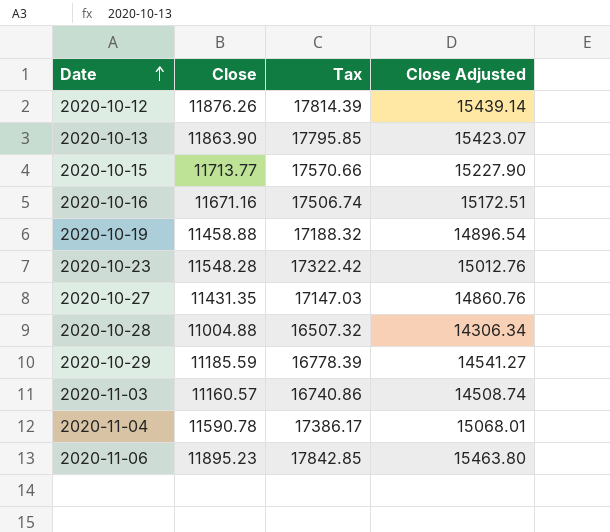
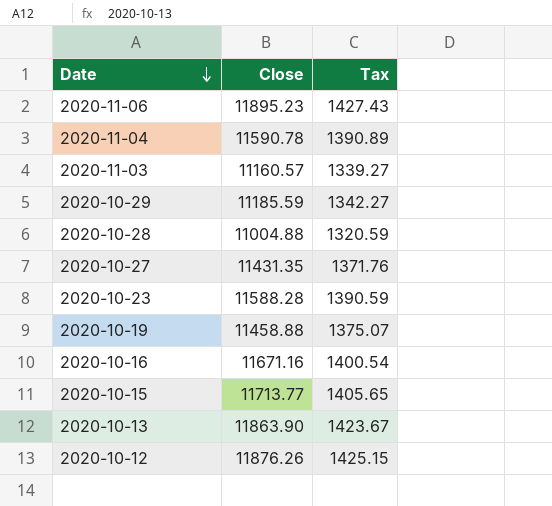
row order: Date ascending -> Date descending
column Close Adjusted | formula: [Close] * 1.3 -> none
column Tax | formula: [Close] * 1.5 -> [Close] * 0.12
2020-10-23 | Close: 11548.28 -> 11588.28

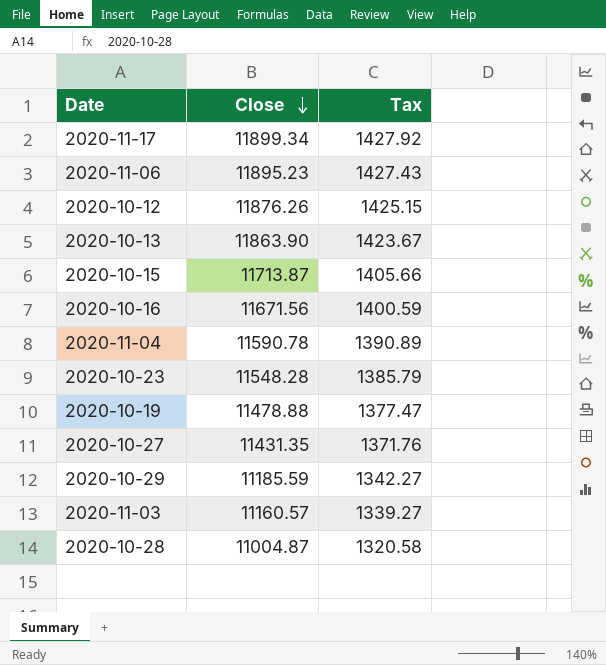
row order: Date descending -> Close descending
row 2020-11-17: none -> 11899.34 | 1427.92
2020-10-15 | Close: 11713.77 -> 11713.87
2020-10-15 | Tax: 1405.65 -> 1405.66
2020-10-16 | Close: 11671.16 -> 11671.56
2020-10-16 | Tax: 1400.54 -> 1400.59
2020-10-23 | Close: 11588.28 -> 11548.28
2020-10-23 | Tax: 1390.59 -> 1385.79
2020-10-19 | Close: 11458.88 -> 11478.88
2020-10-19 | Tax: 1375.07 -> 1377.47
2020-10-28 | Close: 11004.88 -> 11004.87
2020-10-28 | Tax: 1320.59 -> 1320.58

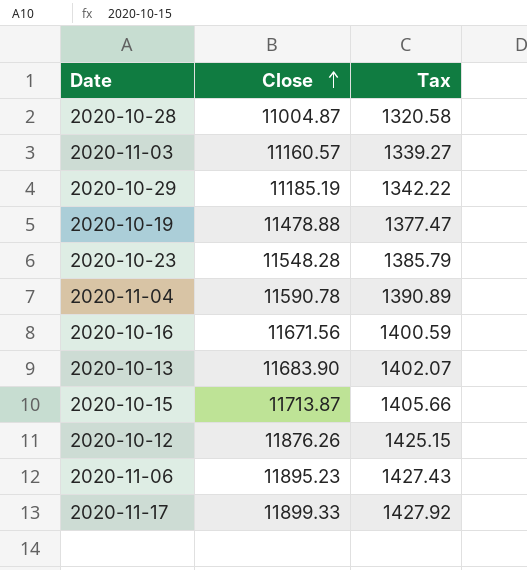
row order: Close descending -> Close ascending
row 2020-10-27: 11431.35 | 1371.76 -> none
2020-10-29 | Close: 11185.59 -> 11185.19
2020-10-29 | Tax: 1342.27 -> 1342.22
2020-10-13 | Close: 11863.90 -> 11683.90
2020-10-13 | Tax: 1423.67 -> 1402.07
2020-11-17 | Close: 11899.34 -> 11899.33

